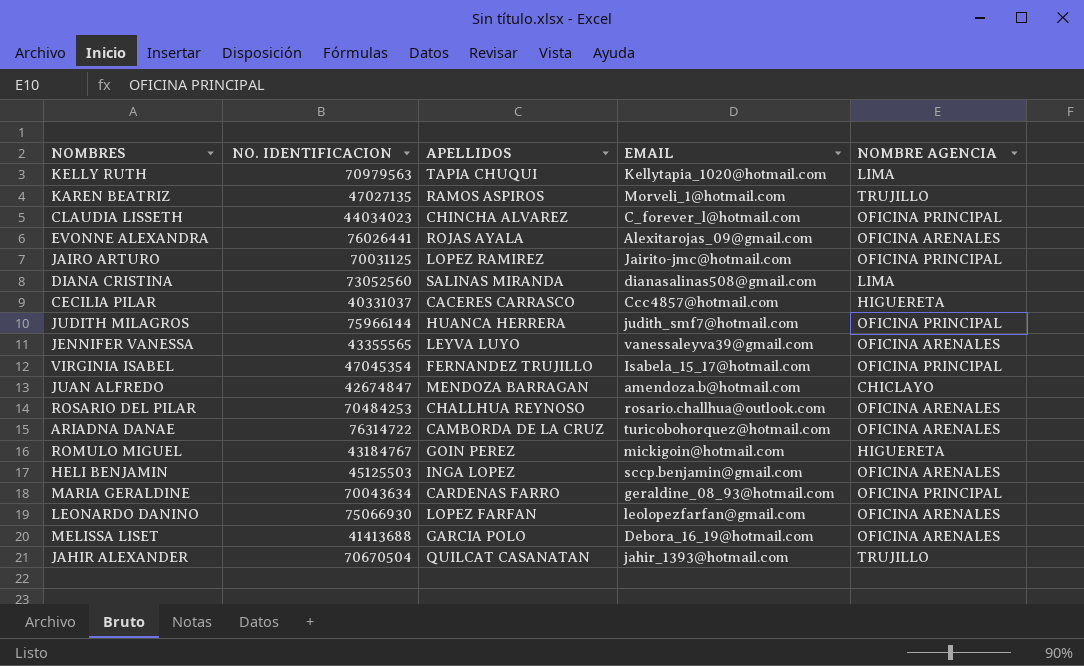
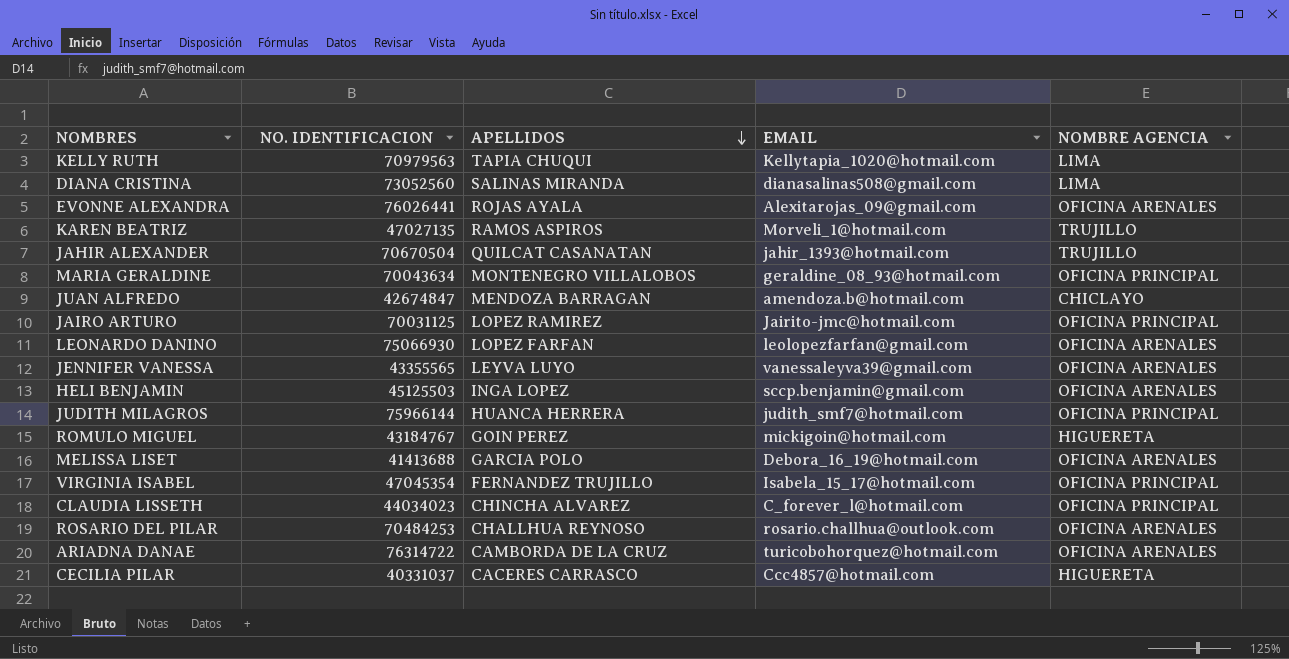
row order: none -> APELLIDOS descending
MARIA GERALDINE | APELLIDOS: CARDENAS FARRO -> MONTENEGRO VILLALOBOS

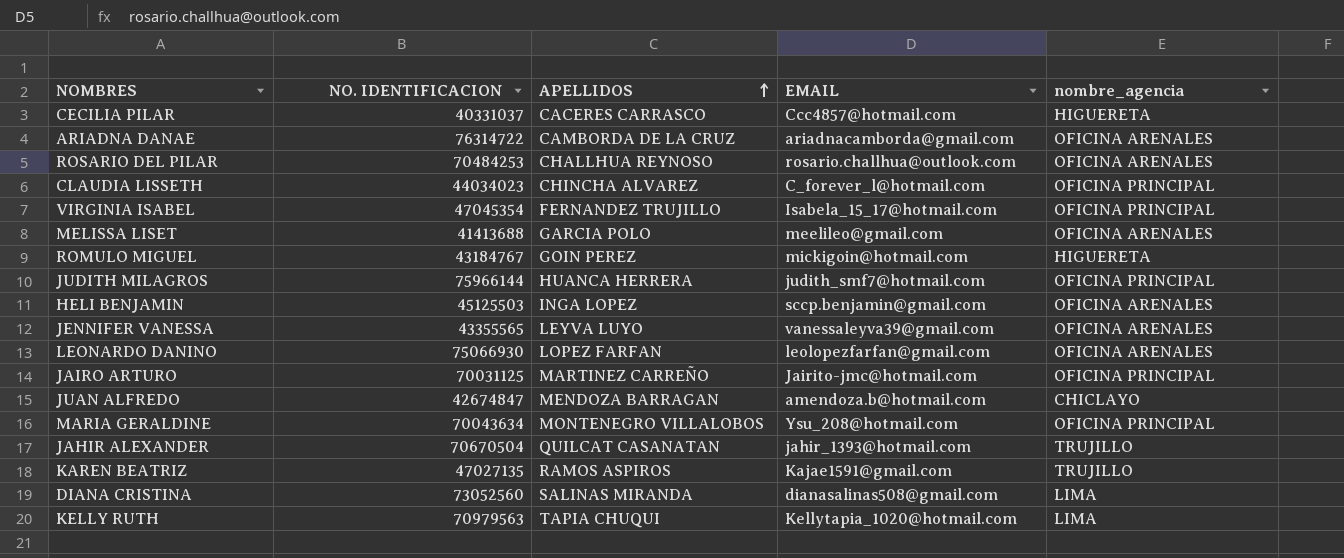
row order: APELLIDOS descending -> APELLIDOS ascending
column name: NOMBRE AGENCIA -> nombre_agencia
row EVONNE ALEXANDRA: 76026441 | ROJAS AYALA | Alexitarojas_09@gmail.com | OFICINA ARENALES -> none
ARIADNA DANAE | EMAIL: turicobohorquez@hotmail.com -> ariadnacamborda@gmail.com
MELISSA LISET | EMAIL: Debora_16_19@hotmail.com -> meelileo@gmail.com
JAIRO ARTURO | APELLIDOS: LOPEZ RAMIREZ -> MARTINEZ CARREÑO
MARIA GERALDINE | EMAIL: geraldine_08_93@hotmail.com -> Ysu_208@hotmail.com
KAREN BEATRIZ | EMAIL: Morveli_1@hotmail.com -> Kajae1591@gmail.com

